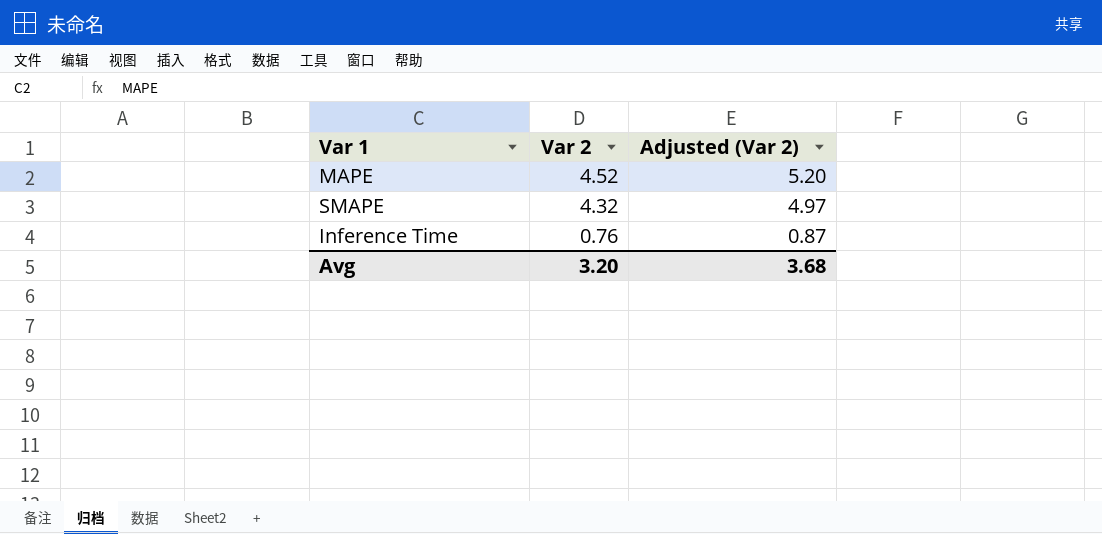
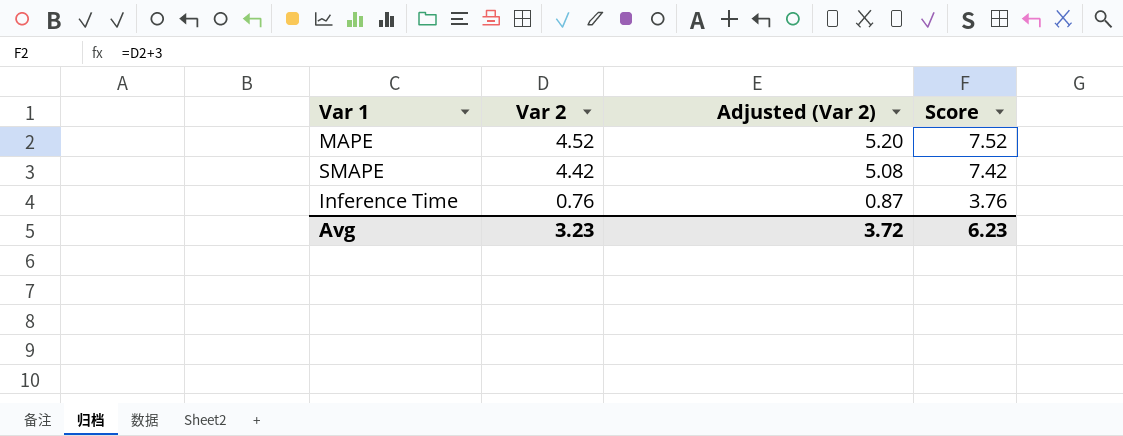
column Score | formula: none -> [Var 2] + 3
SMAPE | Var 2: 4.32 -> 4.42
SMAPE | Adjusted (Var 2): 4.97 -> 5.08
Avg | Var 2: 3.20 -> 3.23
Avg | Adjusted (Var 2): 3.68 -> 3.72

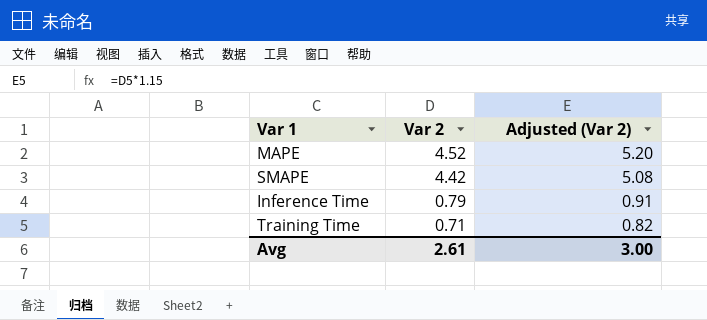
column Score | formula: [Var 2] + 3 -> none
Inference Time | Var 2: 0.76 -> 0.79
Inference Time | Adjusted (Var 2): 0.87 -> 0.91
row Training Time: none -> 0.71 | 0.82
Avg | Var 2: 3.23 -> 2.61
Avg | Adjusted (Var 2): 3.72 -> 3.00

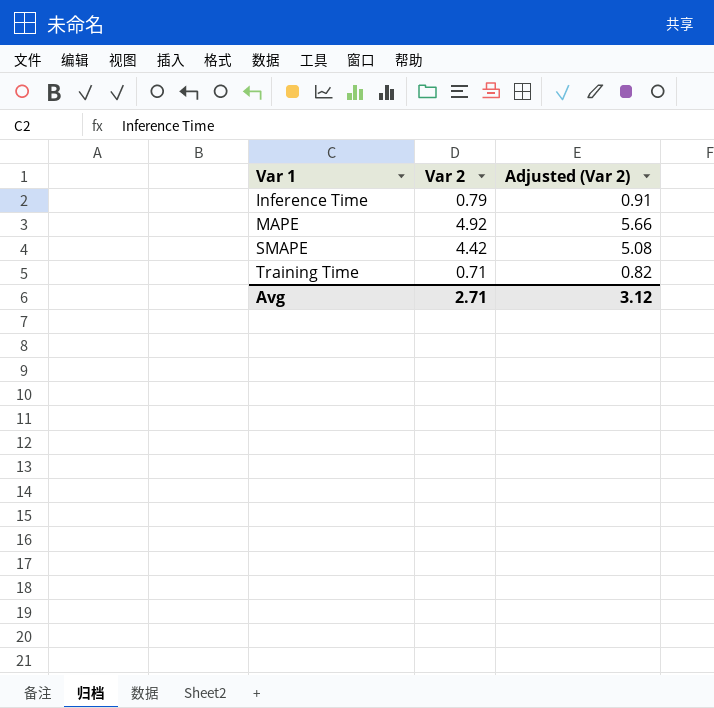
row order: Var 2 descending -> Var 1 ascending
MAPE | Var 2: 4.52 -> 4.92
MAPE | Adjusted (Var 2): 5.20 -> 5.66
Avg | Var 2: 2.61 -> 2.71
Avg | Adjusted (Var 2): 3.00 -> 3.12

